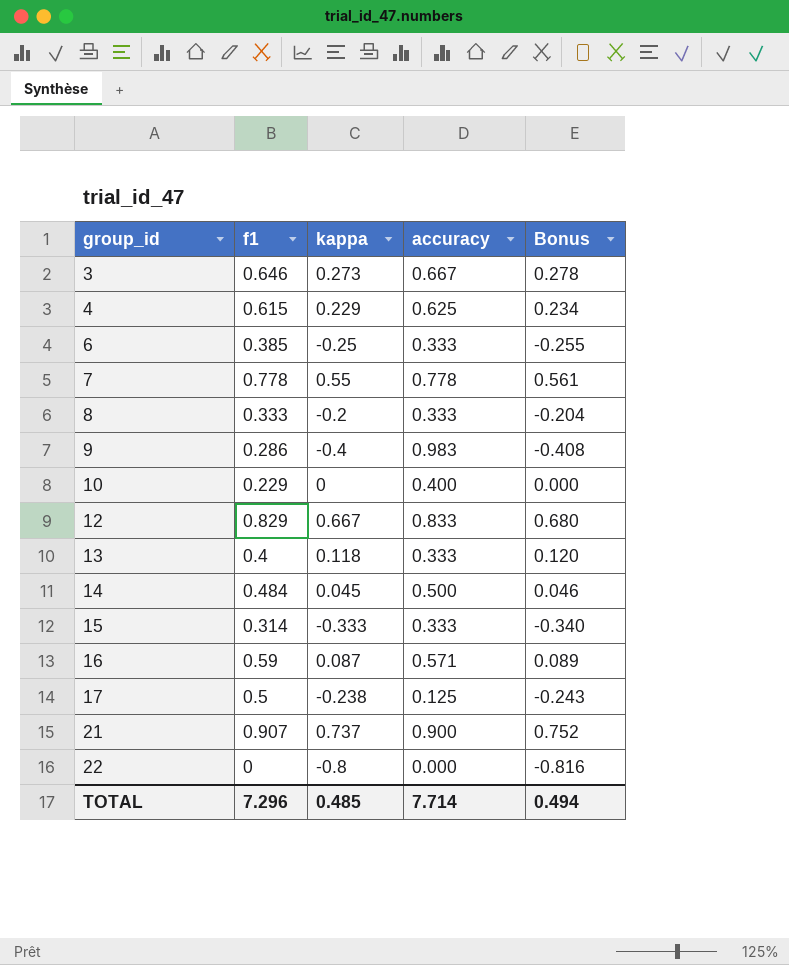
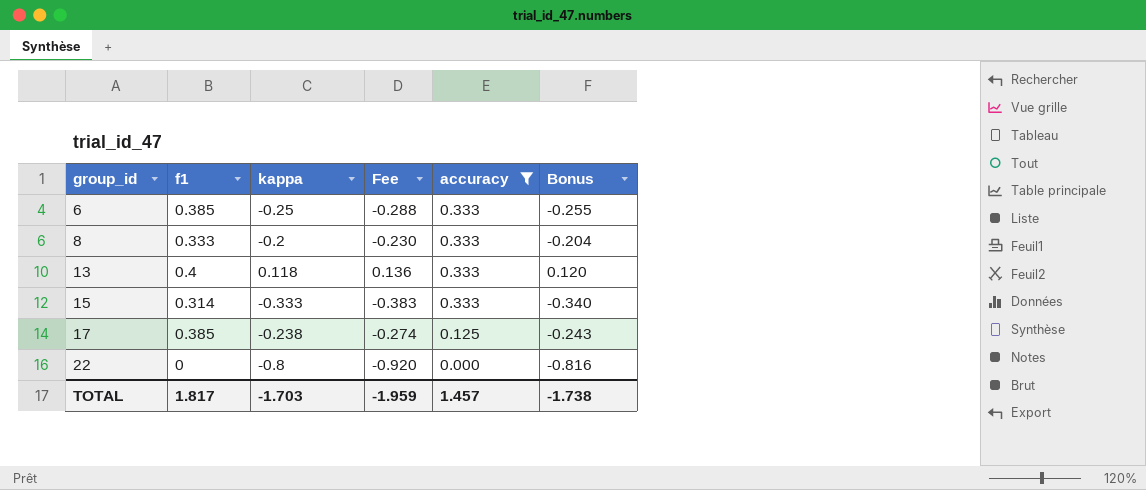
filter: none -> accuracy <= 0.333
column Fee | formula: none -> [kappa] * 1.15
17 | f1: 0.5 -> 0.385
TOTAL | f1: 7.296 -> 1.817
TOTAL | kappa: 0.485 -> -1.703
TOTAL | accuracy: 7.714 -> 1.457
TOTAL | Bonus: 0.494 -> -1.738

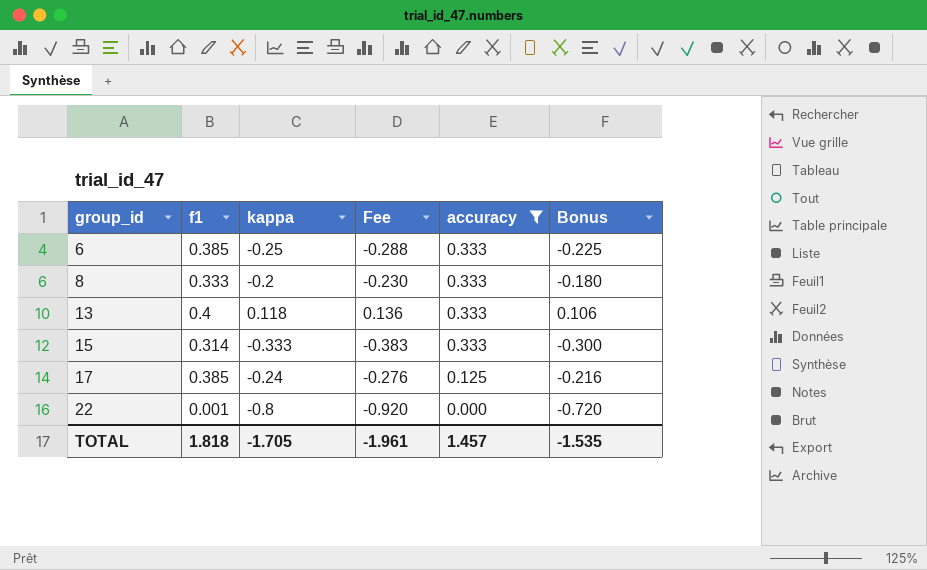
column Bonus | formula: [kappa] * 1.02 -> [kappa] * 0.9
17 | kappa: -0.238 -> -0.24
17 | Fee: -0.274 -> -0.276
22 | f1: 0 -> 0.001
TOTAL | f1: 1.817 -> 1.818
TOTAL | kappa: -1.703 -> -1.705
TOTAL | Fee: -1.959 -> -1.961
TOTAL | Bonus: -1.738 -> -1.535

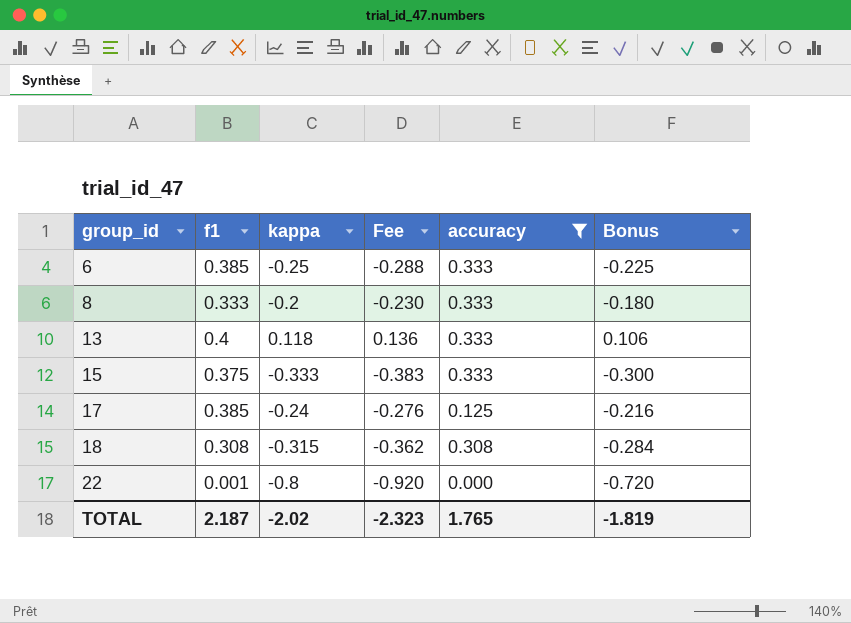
15 | f1: 0.314 -> 0.375
row 18: none -> 0.308 | -0.315 | -0.362 | 0.308 | -0.284
TOTAL | f1: 1.818 -> 2.187
TOTAL | kappa: -1.705 -> -2.02
TOTAL | Fee: -1.961 -> -2.323
TOTAL | accuracy: 1.457 -> 1.765
TOTAL | Bonus: -1.535 -> -1.819

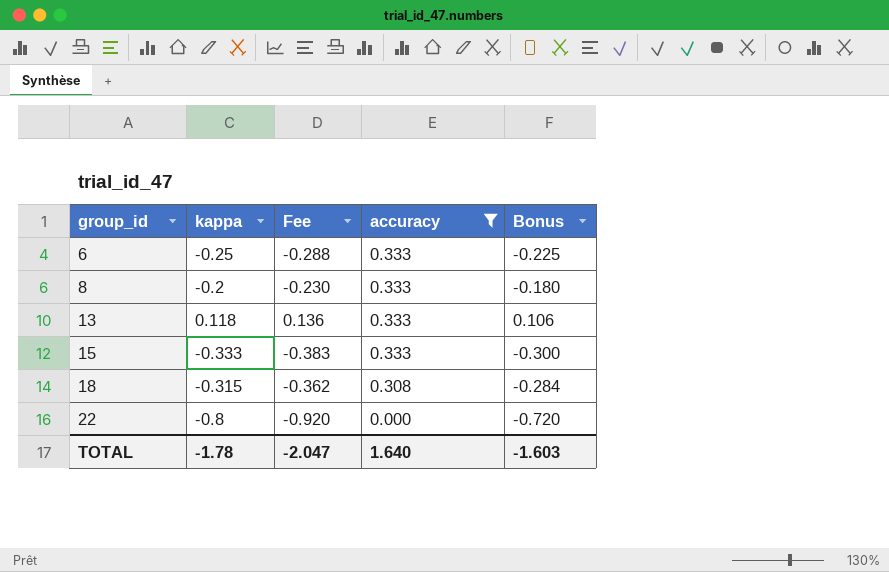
column f1 | position: 2 -> none
row 17: 0.385 | -0.24 | -0.276 | 0.125 | -0.216 -> none
TOTAL | kappa: -2.02 -> -1.78
TOTAL | Fee: -2.323 -> -2.047
TOTAL | accuracy: 1.765 -> 1.640
TOTAL | Bonus: -1.819 -> -1.603

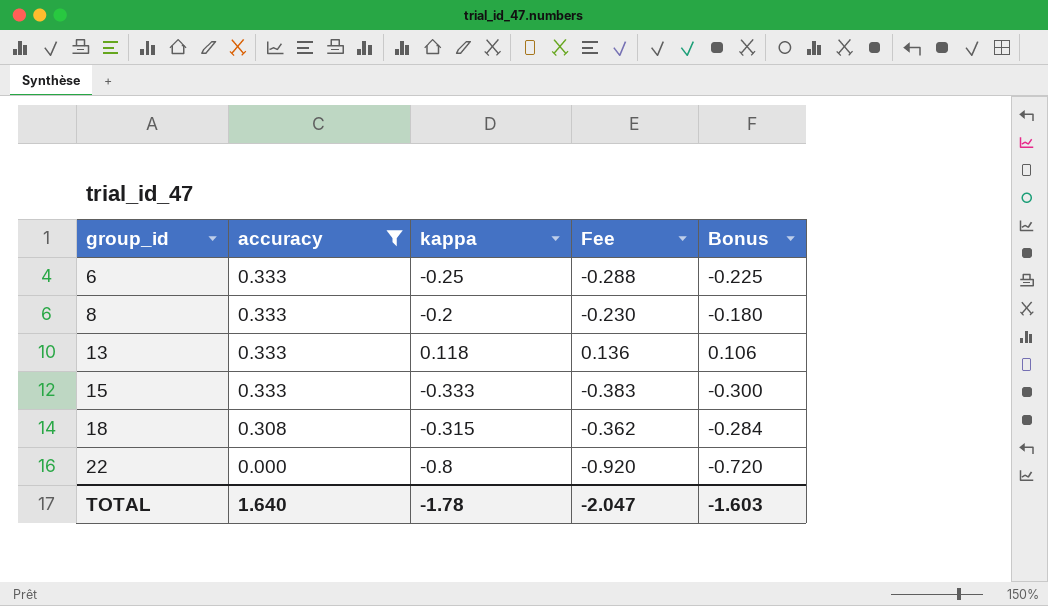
column accuracy | position: 4 -> 2

